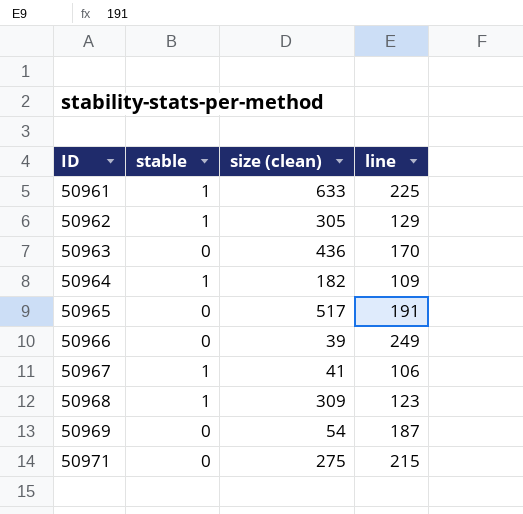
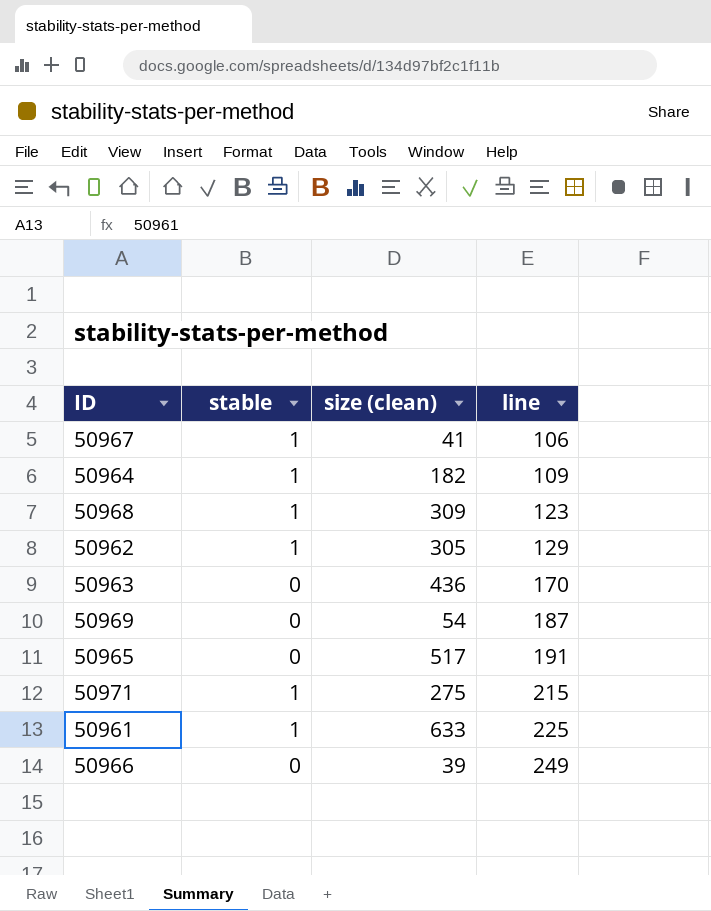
row order: ID ascending -> line ascending
50971 | stable: 0 -> 1

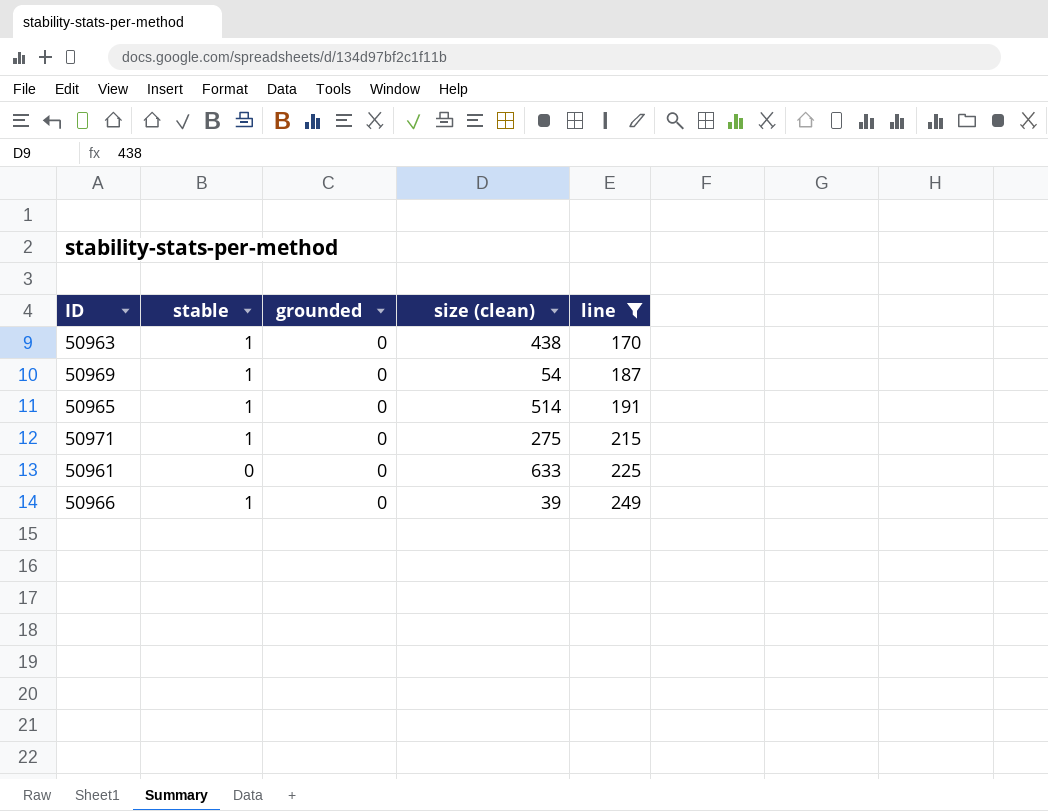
filter: none -> line >= 170
column grounded | position: none -> 3
50963 | stable: 0 -> 1
50963 | size (clean): 436 -> 438
50969 | stable: 0 -> 1
50965 | stable: 0 -> 1
50965 | size (clean): 517 -> 514
50961 | stable: 1 -> 0
50966 | stable: 0 -> 1

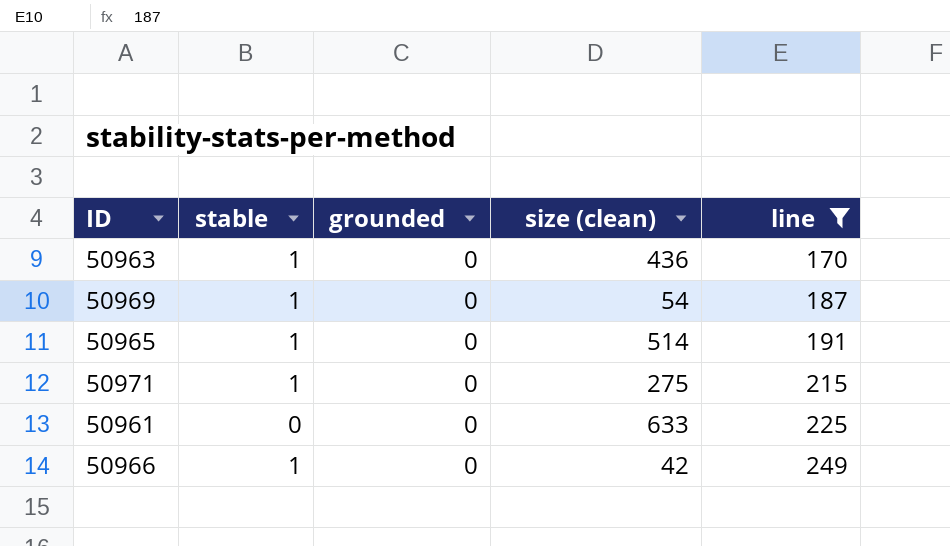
50963 | size (clean): 438 -> 436
50966 | size (clean): 39 -> 42

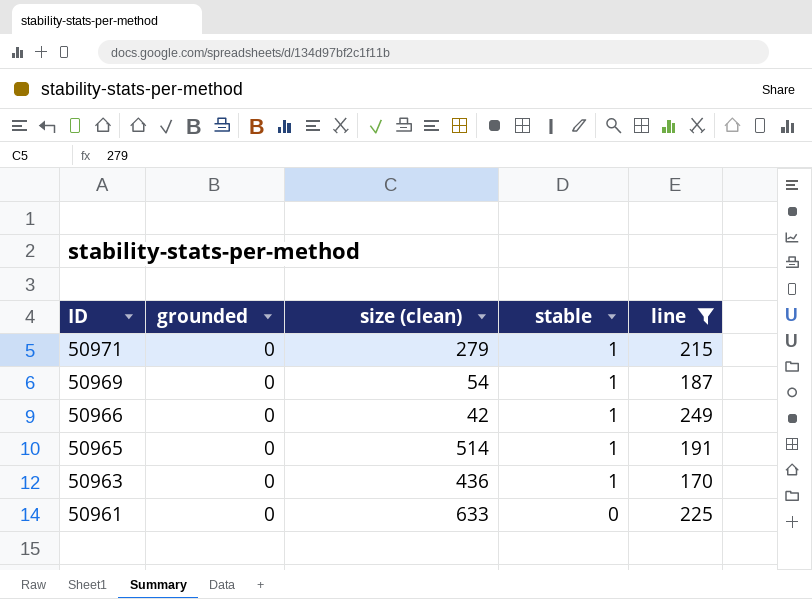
row order: line ascending -> ID descending
column stable | position: 2 -> 4
50971 | size (clean): 275 -> 279

